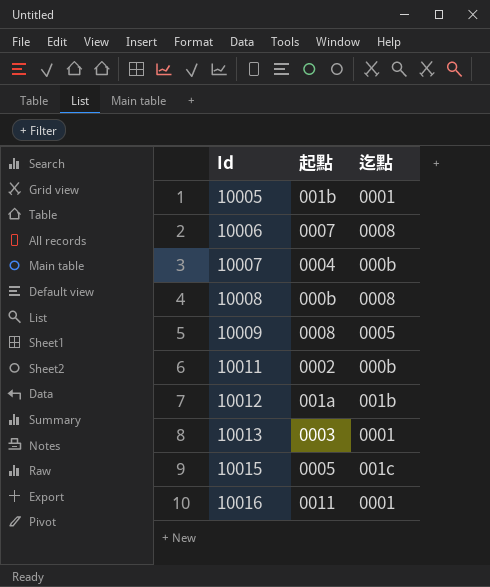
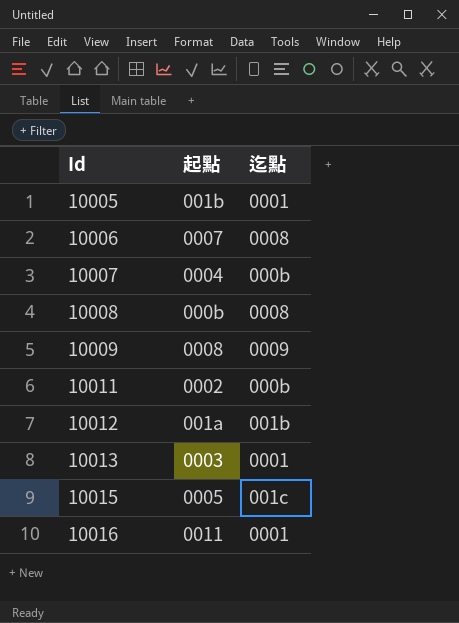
10009 | 迄點: 0005 -> 0009

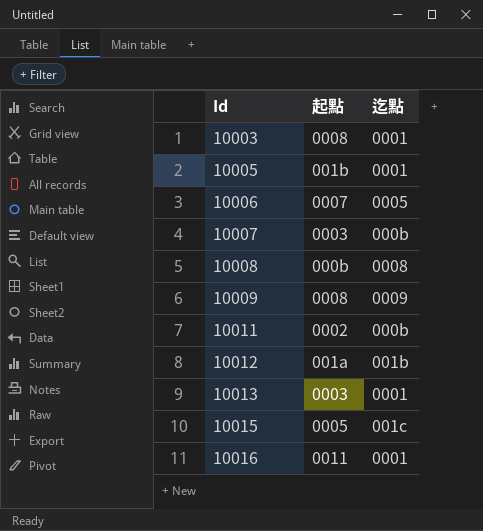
row 10003: none -> 0008 | 0001
10006 | 迄點: 0008 -> 0005
10007 | 起點: 0004 -> 0003

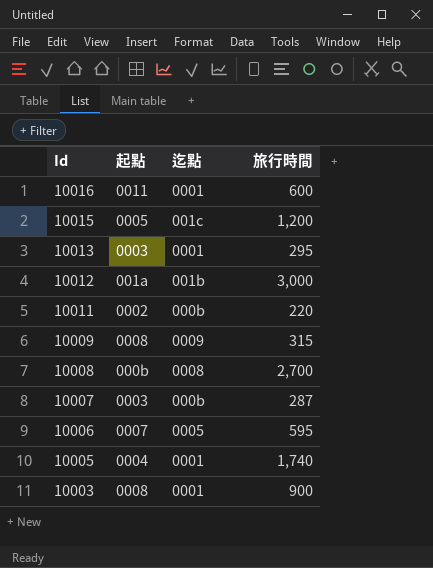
row order: Id ascending -> Id descending
column 旅行時間 | position: none -> 4
10005 | 起點: 001b -> 0004

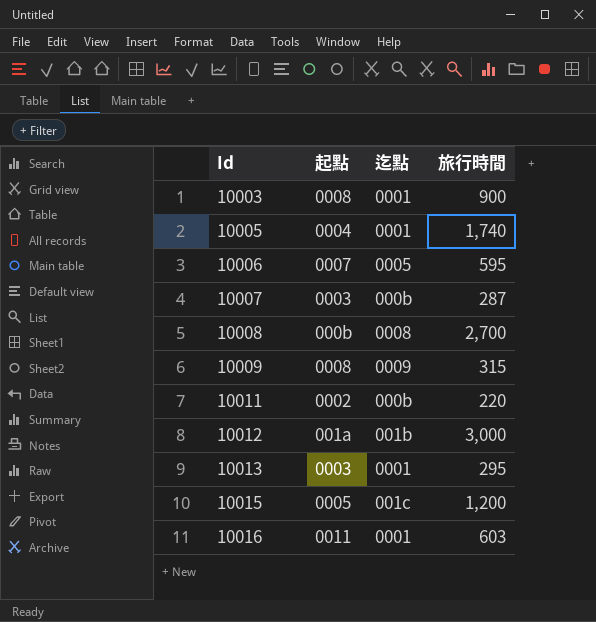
row order: Id descending -> Id ascending
10016 | 旅行時間: 600 -> 603

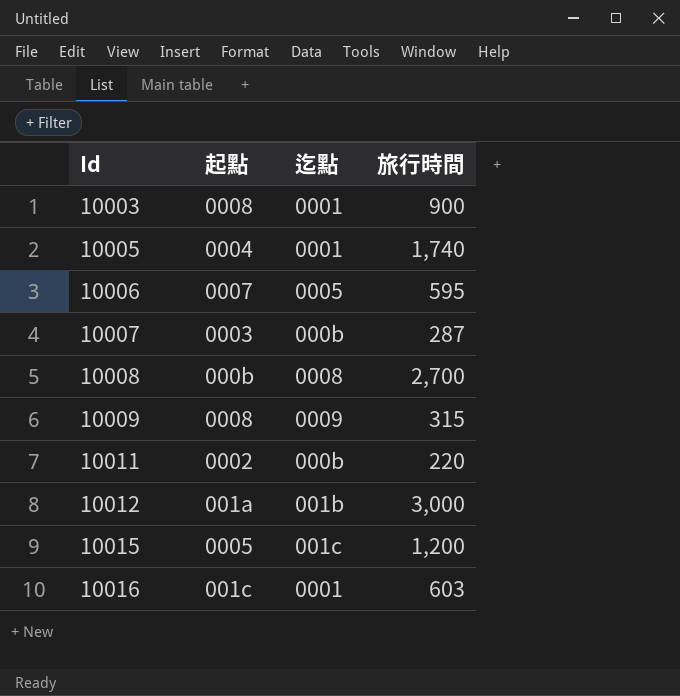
row 10013: 0003 | 0001 | 295 -> none
10016 | 起點: 0011 -> 001c

